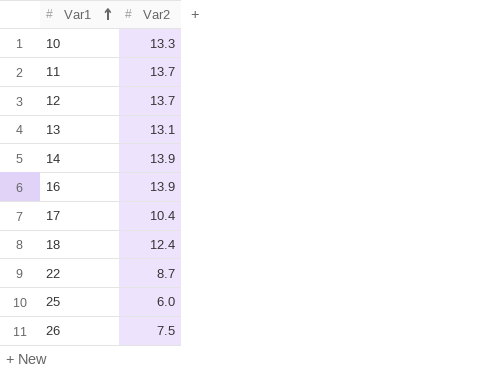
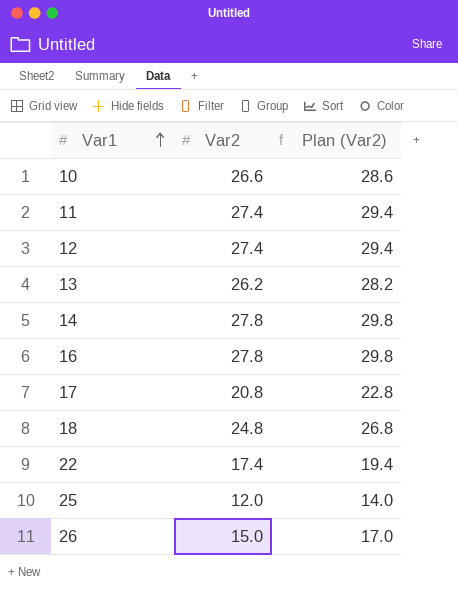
column Plan (Var2) | formula: none -> [Var2] + 2
10 | Var2: 13.3 -> 26.6
11 | Var2: 13.7 -> 27.4
12 | Var2: 13.7 -> 27.4
13 | Var2: 13.1 -> 26.2
14 | Var2: 13.9 -> 27.8
16 | Var2: 13.9 -> 27.8
17 | Var2: 10.4 -> 20.8
18 | Var2: 12.4 -> 24.8
22 | Var2: 8.7 -> 17.4
25 | Var2: 6.0 -> 12.0
26 | Var2: 7.5 -> 15.0

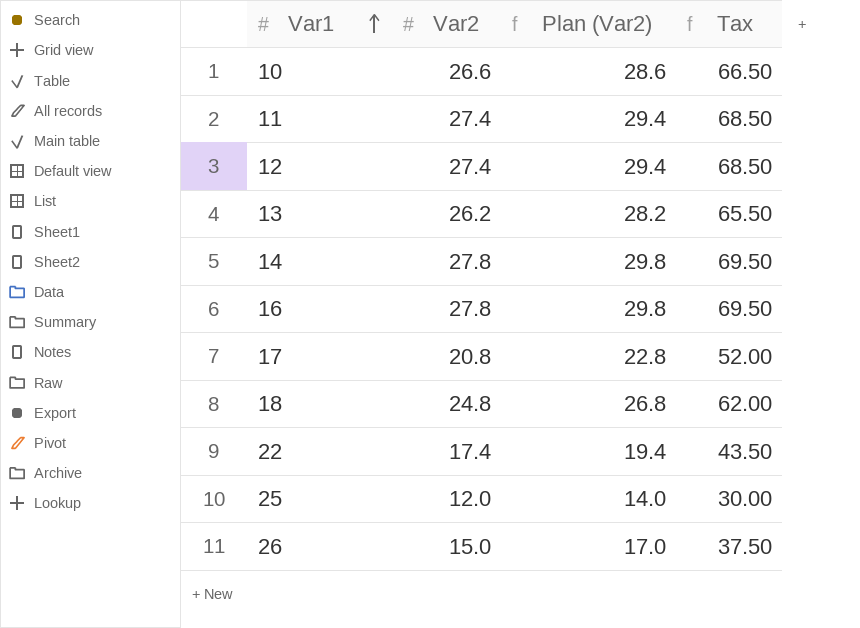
column Tax | formula: none -> [Var2] * 2.5

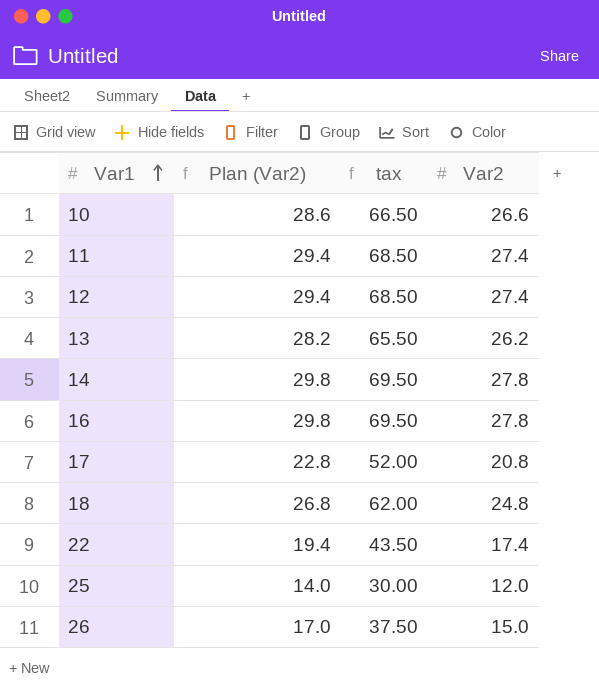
column name: Tax -> tax
column Var2 | position: 2 -> 4

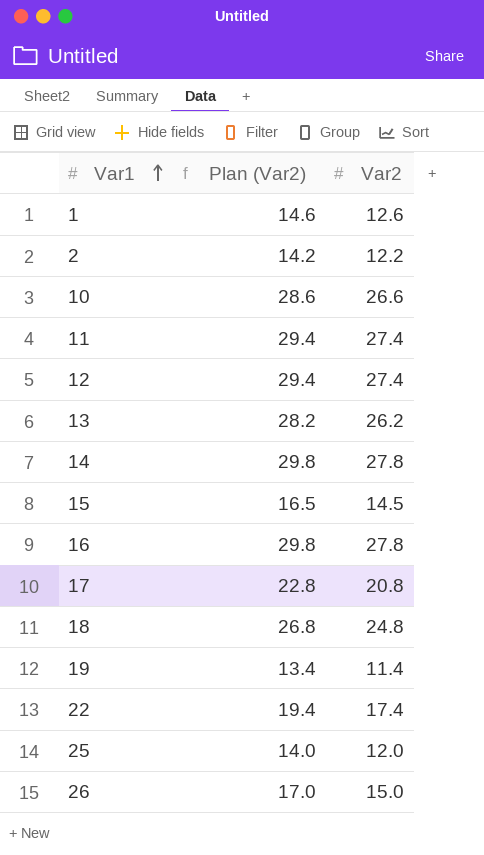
column tax | formula: [Var2] * 2.5 -> none
row 1: none -> 14.6 | 12.6
row 2: none -> 14.2 | 12.2
row 15: none -> 16.5 | 14.5
row 19: none -> 13.4 | 11.4

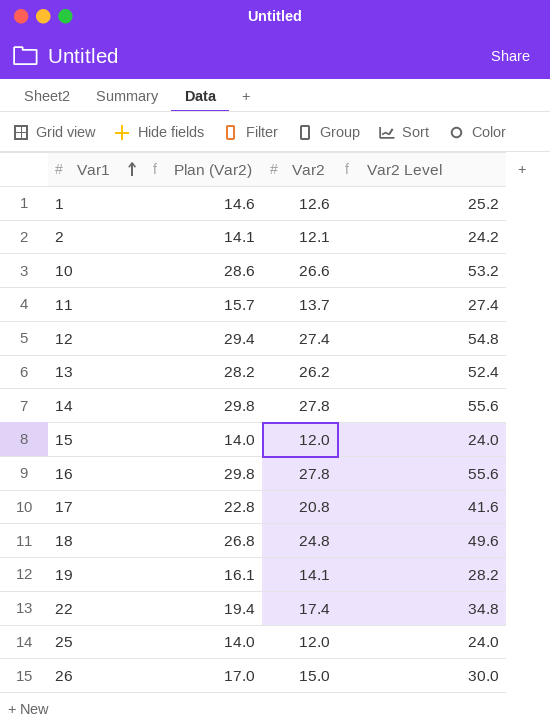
column Var2 Level | formula: none -> [Var2] * 2
2 | Plan (Var2): 14.2 -> 14.1
2 | Var2: 12.2 -> 12.1
11 | Plan (Var2): 29.4 -> 15.7
11 | Var2: 27.4 -> 13.7
15 | Plan (Var2): 16.5 -> 14.0
15 | Var2: 14.5 -> 12.0
19 | Plan (Var2): 13.4 -> 16.1
19 | Var2: 11.4 -> 14.1

